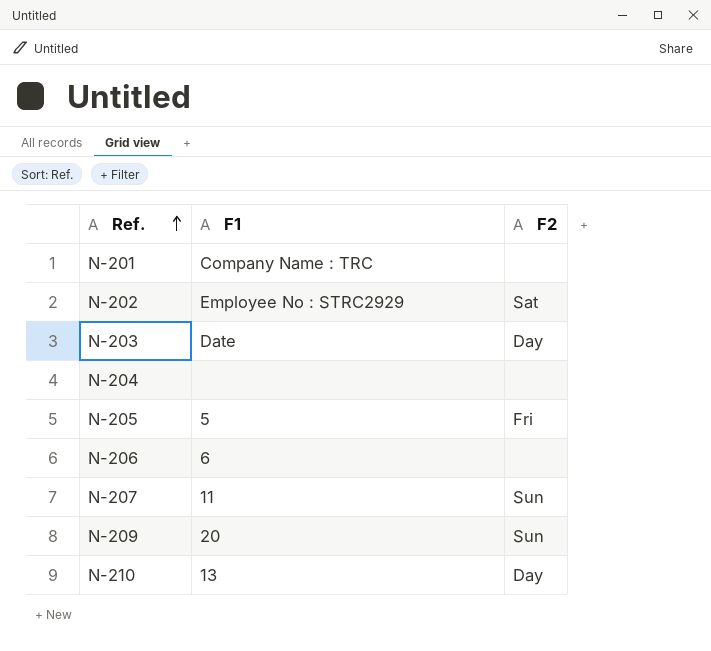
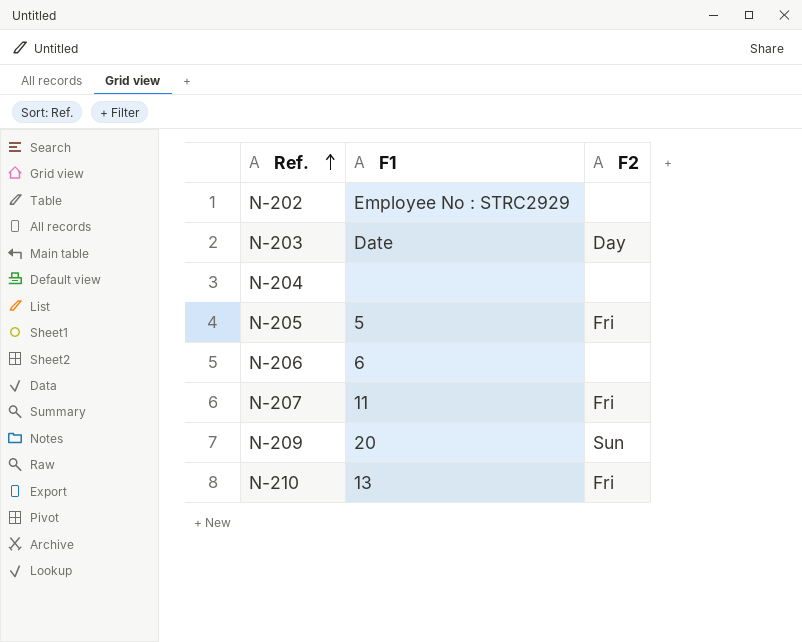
row N-201: Company Name : TRC | none -> none
N-202 | F2: Sat -> none
N-207 | F2: Sun -> Fri
N-210 | F2: Day -> Fri

